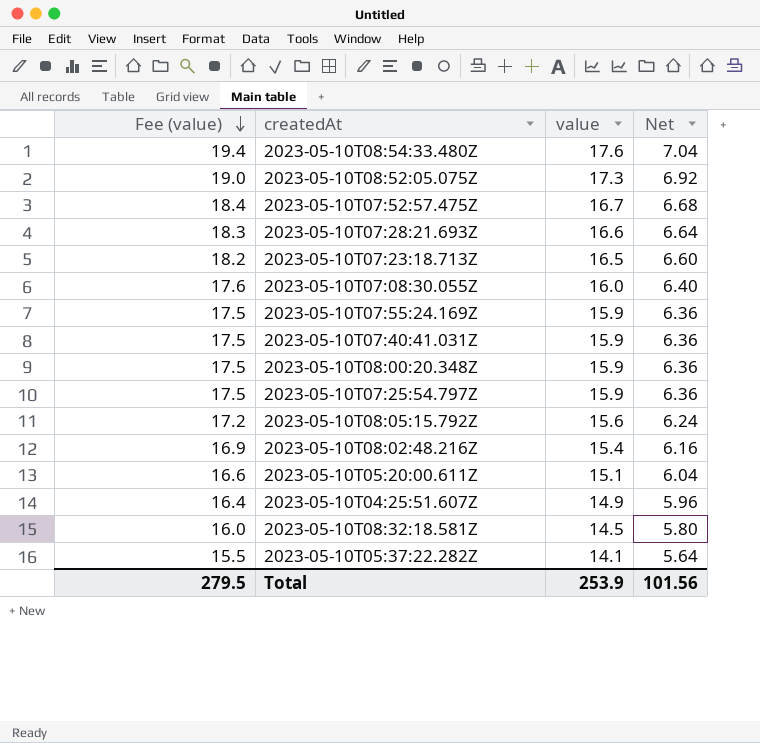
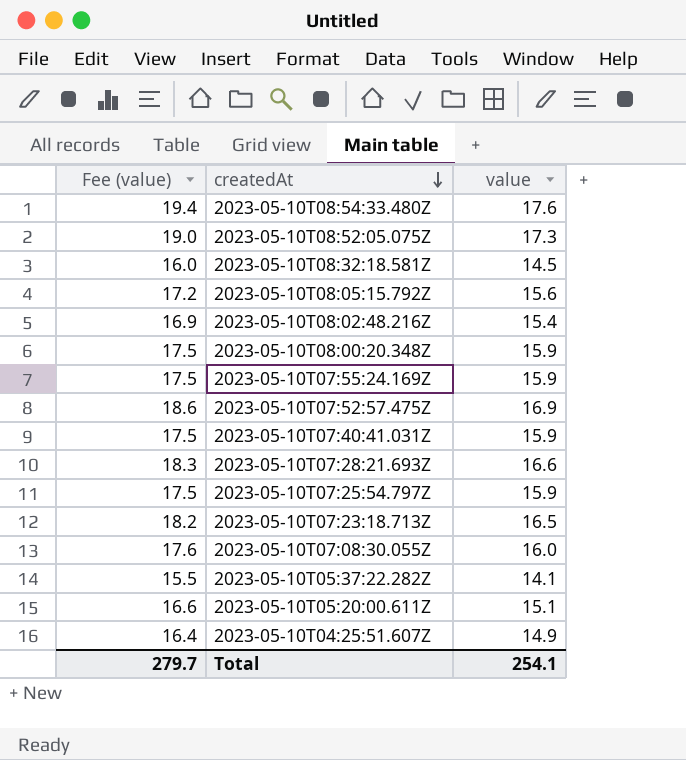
row order: Fee (value) descending -> createdAt descending
column Net | formula: [value] * 0.4 -> none
2023-05-10T07:52:57.475Z | Fee (value): 18.4 -> 18.6
2023-05-10T07:52:57.475Z | value: 16.7 -> 16.9
Total | Fee (value): 279.5 -> 279.7
Total | value: 253.9 -> 254.1

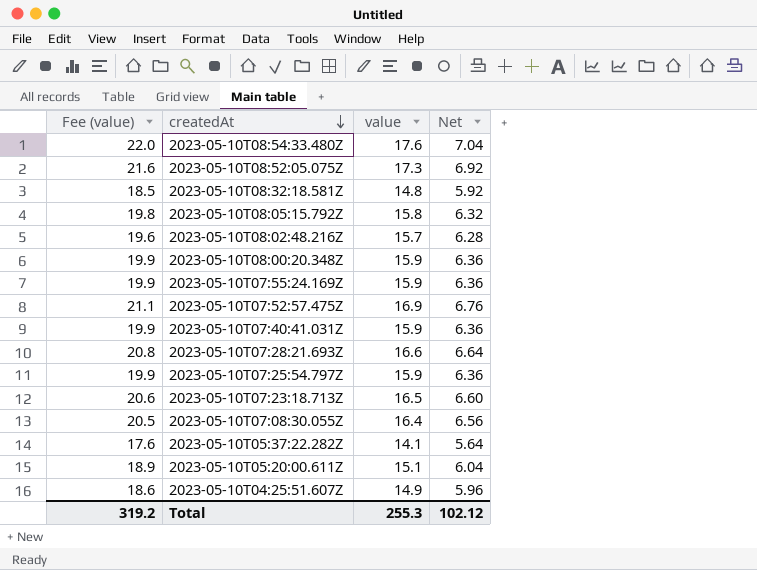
column Fee (value) | formula: [value] * 1.1 -> [value] * 1.25
column Net | formula: none -> [value] * 0.4
2023-05-10T08:32:18.581Z | value: 14.5 -> 14.8
2023-05-10T08:05:15.792Z | value: 15.6 -> 15.8
2023-05-10T08:02:48.216Z | value: 15.4 -> 15.7
2023-05-10T07:08:30.055Z | value: 16.0 -> 16.4
Total | Fee (value): 279.7 -> 319.2
Total | value: 254.1 -> 255.3

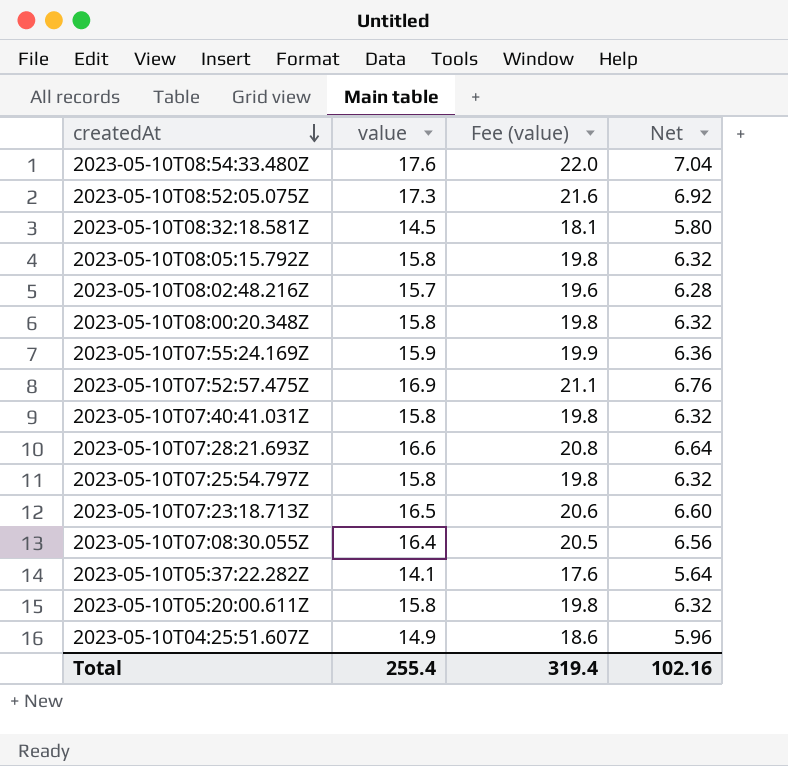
column Fee (value) | position: 1 -> 3
2023-05-10T08:32:18.581Z | value: 14.8 -> 14.5
2023-05-10T08:32:18.581Z | Fee (value): 18.5 -> 18.1
2023-05-10T08:32:18.581Z | Net: 5.92 -> 5.80
2023-05-10T08:00:20.348Z | value: 15.9 -> 15.8
2023-05-10T08:00:20.348Z | Fee (value): 19.9 -> 19.8
2023-05-10T08:00:20.348Z | Net: 6.36 -> 6.32
2023-05-10T07:40:41.031Z | value: 15.9 -> 15.8
2023-05-10T07:40:41.031Z | Fee (value): 19.9 -> 19.8
2023-05-10T07:40:41.031Z | Net: 6.36 -> 6.32
2023-05-10T07:25:54.797Z | value: 15.9 -> 15.8
2023-05-10T07:25:54.797Z | Fee (value): 19.9 -> 19.8
2023-05-10T07:25:54.797Z | Net: 6.36 -> 6.32
2023-05-10T05:20:00.611Z | value: 15.1 -> 15.8
2023-05-10T05:20:00.611Z | Fee (value): 18.9 -> 19.8
2023-05-10T05:20:00.611Z | Net: 6.04 -> 6.32
Total | value: 255.3 -> 255.4
Total | Fee (value): 319.2 -> 319.4
Total | Net: 102.12 -> 102.16

